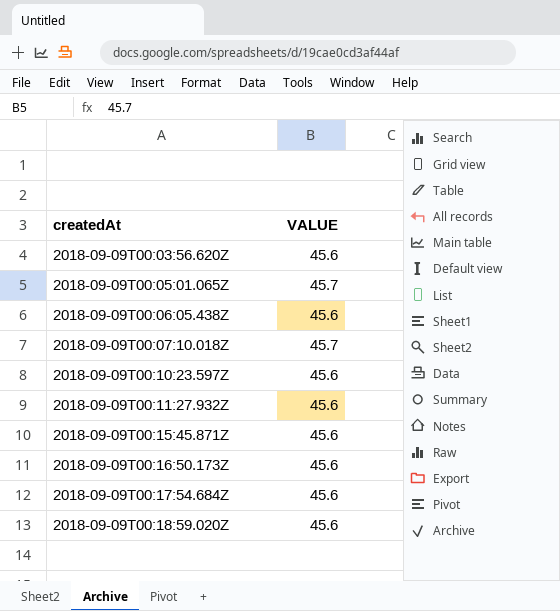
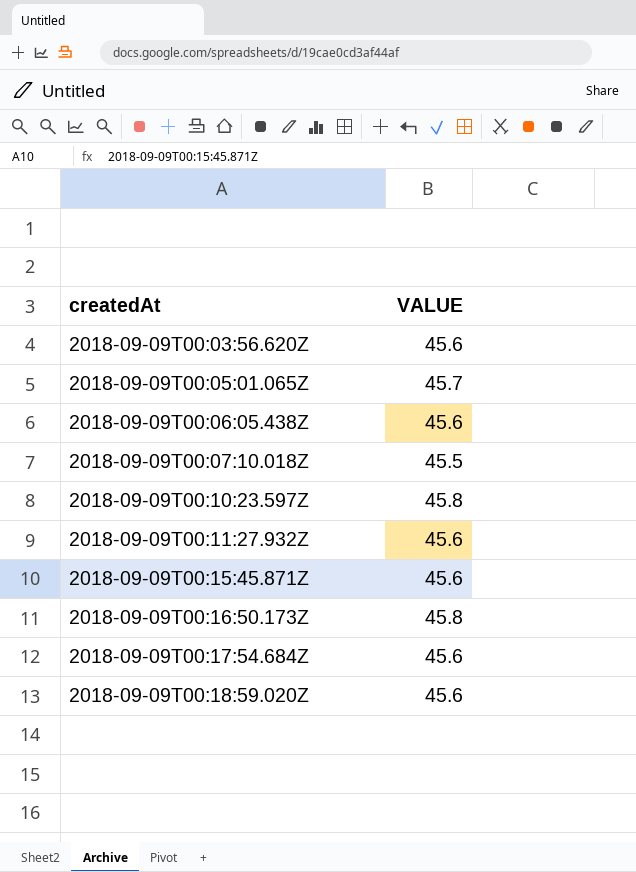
2018-09-09T00:07:10.018Z | VALUE: 45.7 -> 45.5
2018-09-09T00:10:23.597Z | VALUE: 45.6 -> 45.8
2018-09-09T00:16:50.173Z | VALUE: 45.6 -> 45.8

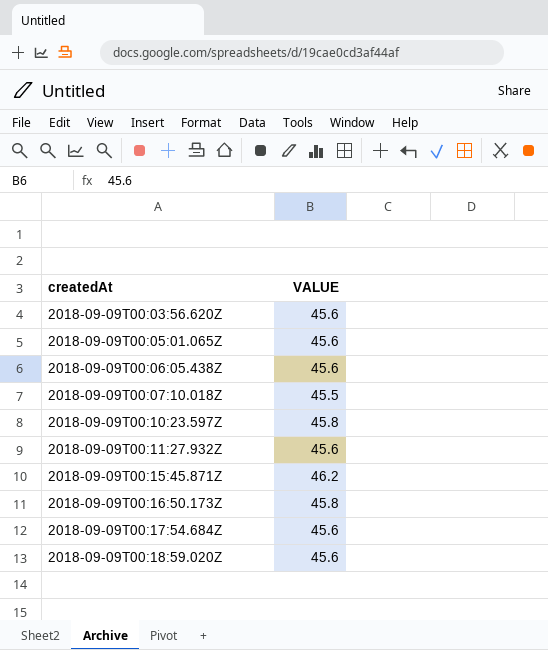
2018-09-09T00:05:01.065Z | VALUE: 45.7 -> 45.6
2018-09-09T00:15:45.871Z | VALUE: 45.6 -> 46.2

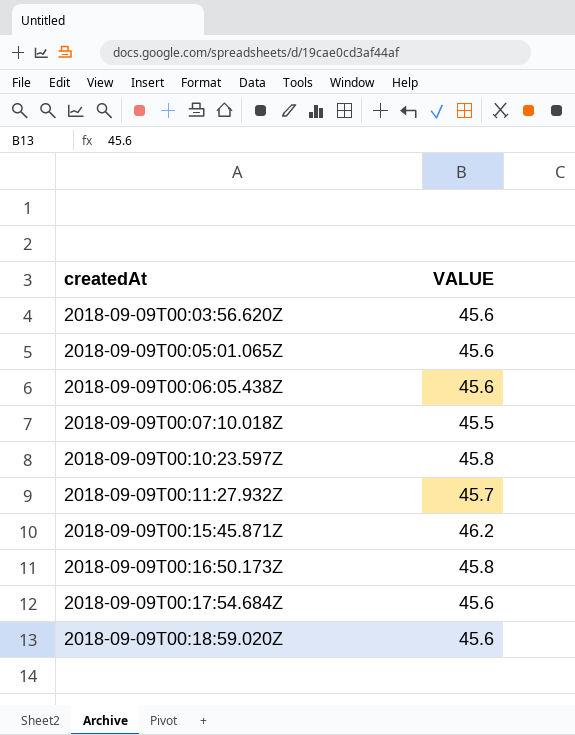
2018-09-09T00:11:27.932Z | VALUE: 45.6 -> 45.7

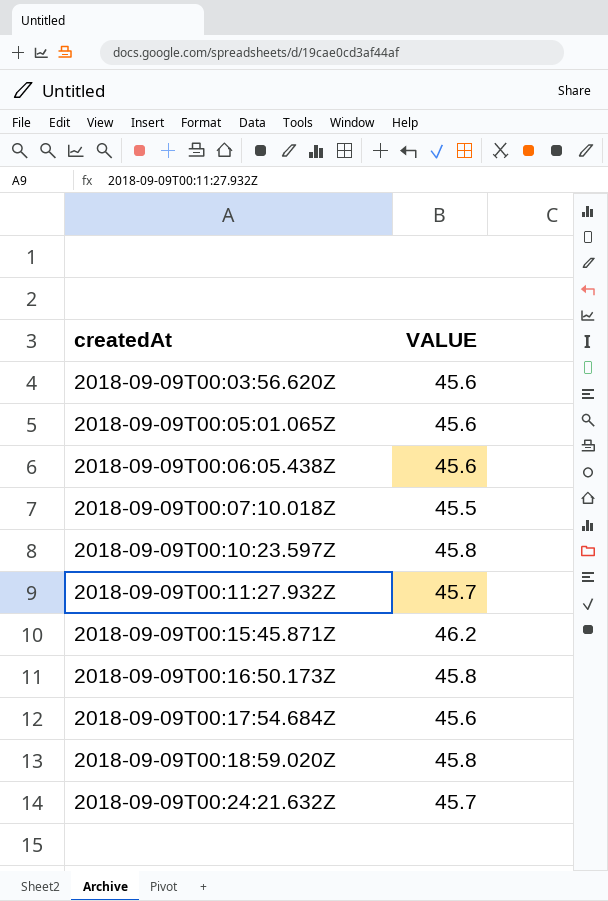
2018-09-09T00:18:59.020Z | VALUE: 45.6 -> 45.8
row 2018-09-09T00:24:21.632Z: none -> 45.7

